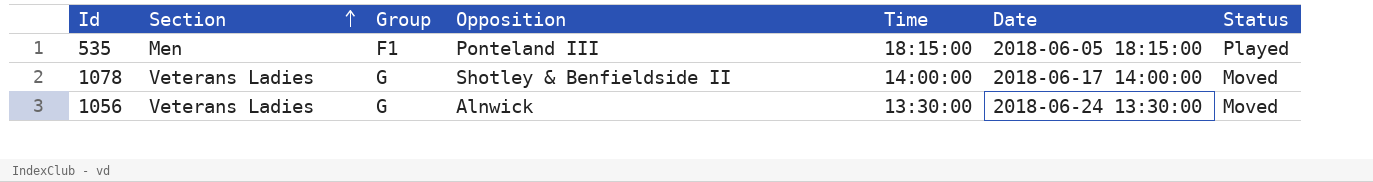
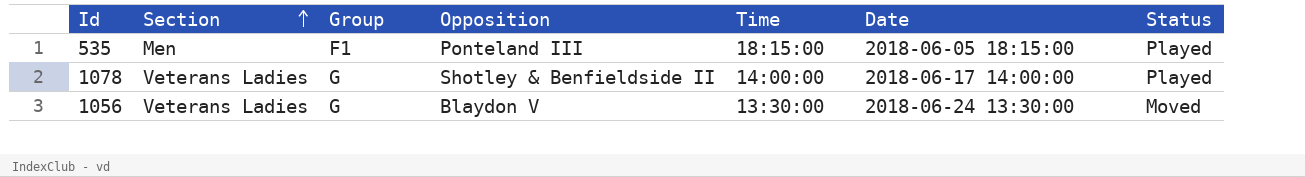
1078 | Status: Moved -> Played
1056 | Opposition: Alnwick -> Blaydon V

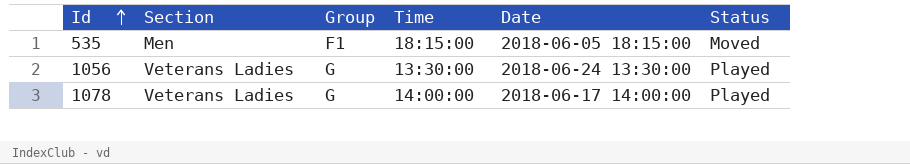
row order: Section ascending -> Id ascending
column Opposition | position: 4 -> none
535 | Status: Played -> Moved
1056 | Status: Moved -> Played

